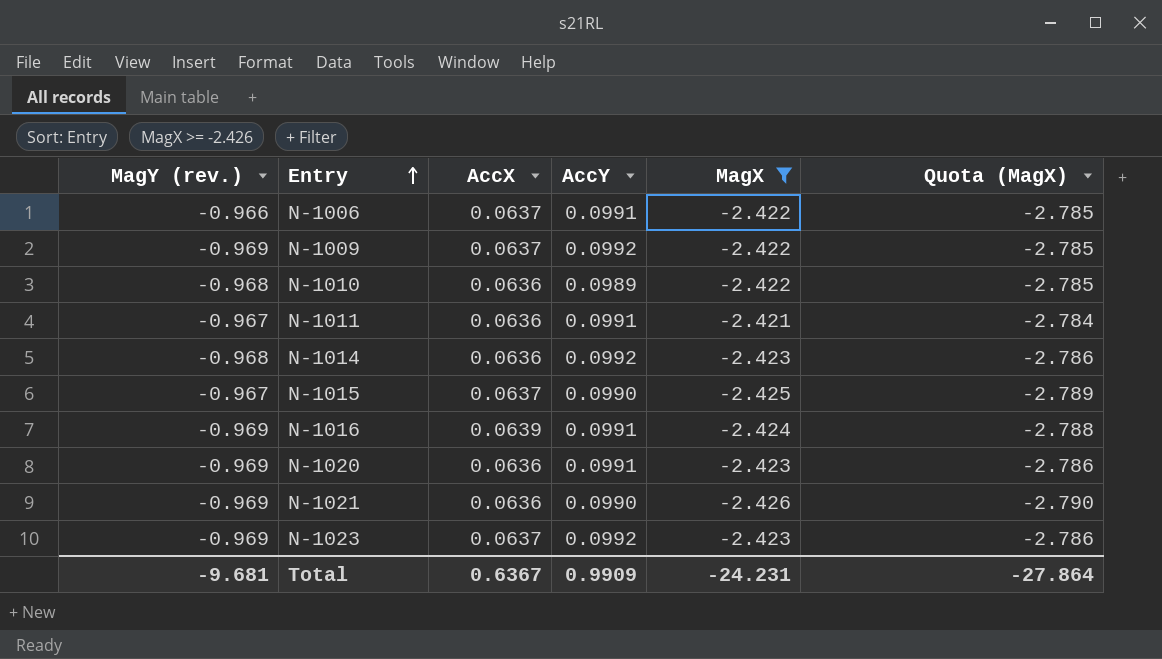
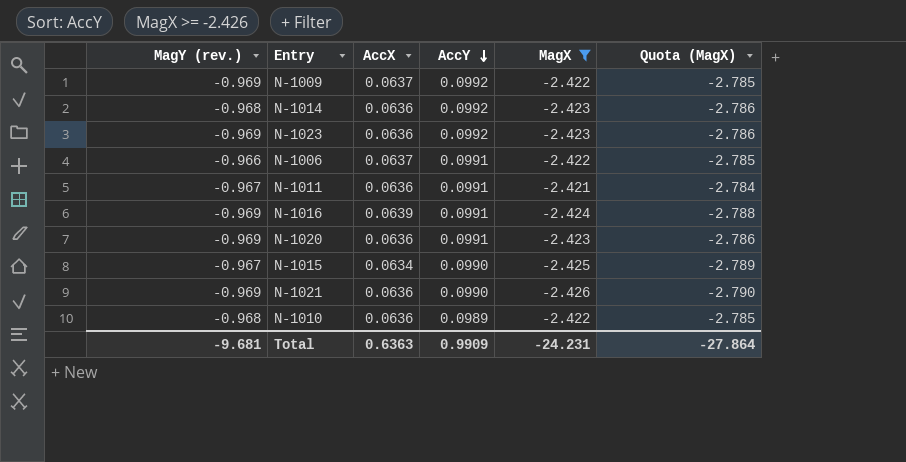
row order: Entry ascending -> AccY descending
N-1023 | AccX: 0.0637 -> 0.0636
N-1015 | AccX: 0.0637 -> 0.0634
Total | AccX: 0.6367 -> 0.6363

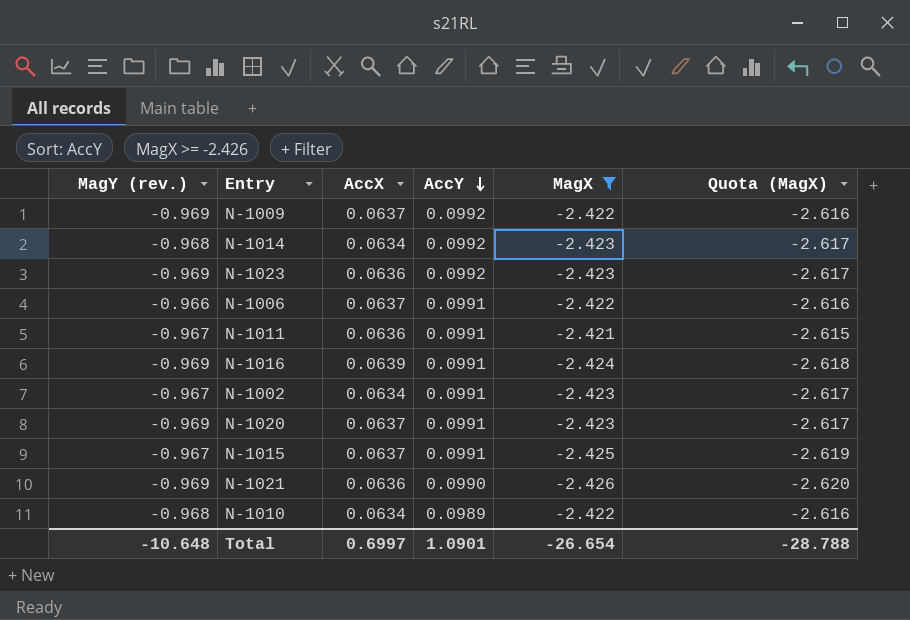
column Quota (MagX) | formula: [MagX] * 1.15 -> [MagX] * 1.08
N-1014 | AccX: 0.0636 -> 0.0634
row N-1002: none -> -0.967 | 0.0634 | 0.0991 | -2.423 | -2.617
N-1020 | AccX: 0.0636 -> 0.0637
N-1015 | AccX: 0.0634 -> 0.0637
N-1015 | AccY: 0.0990 -> 0.0991
N-1010 | AccX: 0.0636 -> 0.0634
Total | MagY (rev.): -9.681 -> -10.648
Total | AccX: 0.6363 -> 0.6997
Total | AccY: 0.9909 -> 1.0901
Total | MagX: -24.231 -> -26.654
Total | Quota (MagX): -27.864 -> -28.788

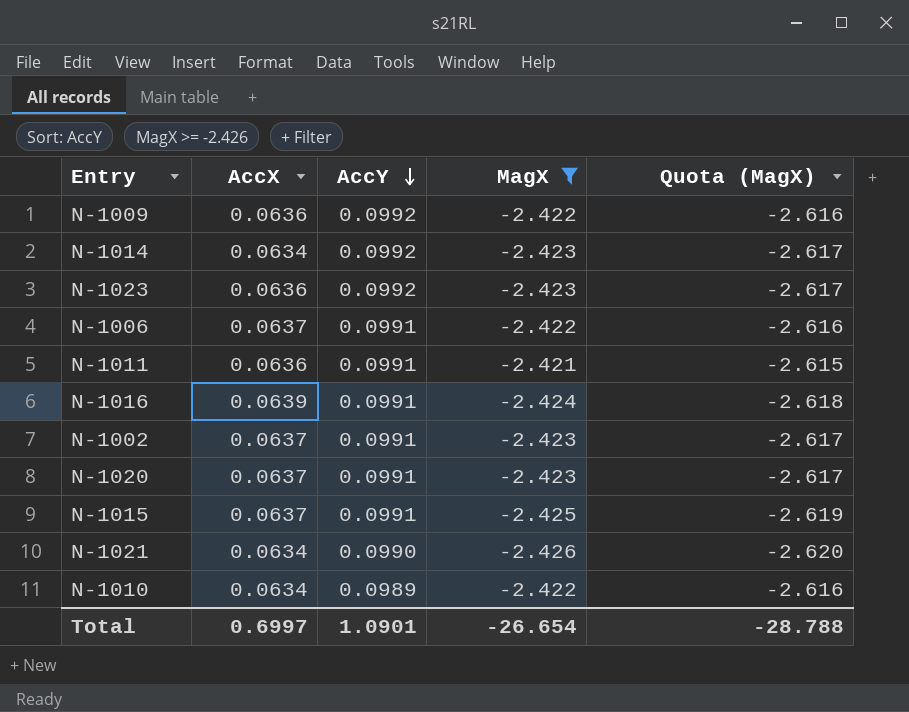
column MagY (rev.) | position: 1 -> none
N-1009 | AccX: 0.0637 -> 0.0636
N-1002 | AccX: 0.0634 -> 0.0637
N-1021 | AccX: 0.0636 -> 0.0634

